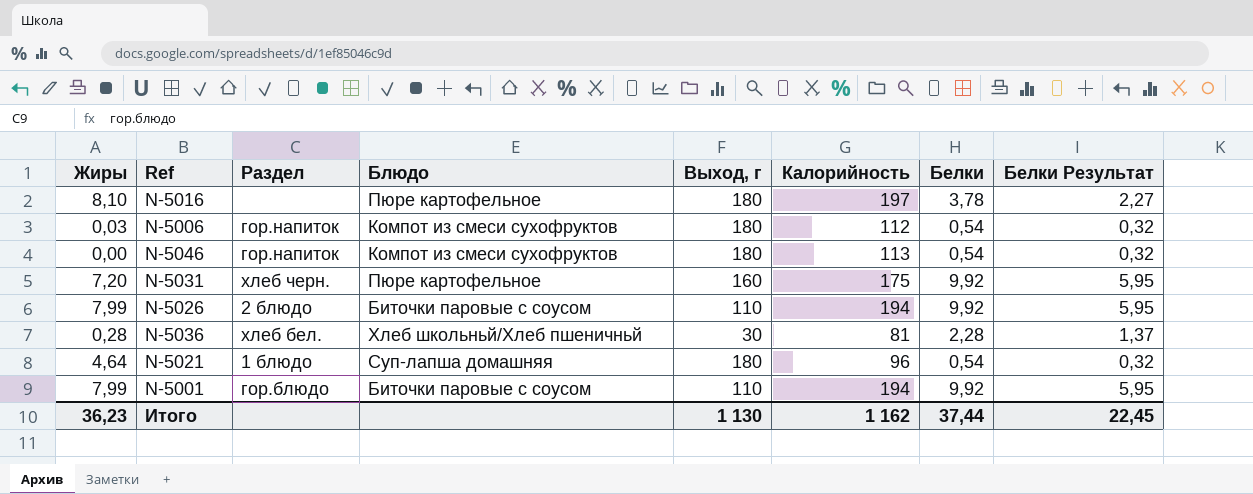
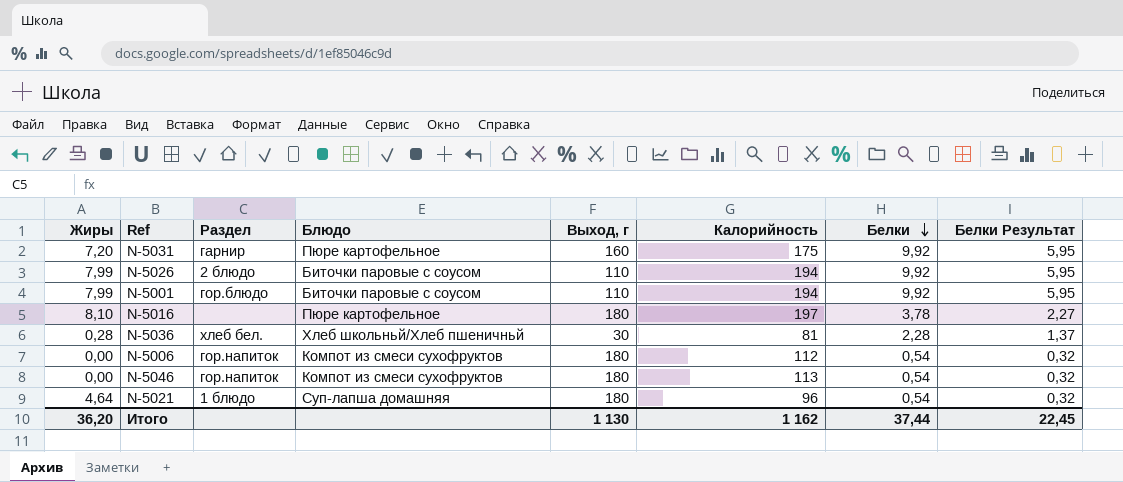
row order: none -> Белки descending
N-5031 | Раздел: хлеб черн. -> гарнир
N-5006 | Жиры: 0,03 -> 0,00
Итого | Жиры: 36,23 -> 36,20

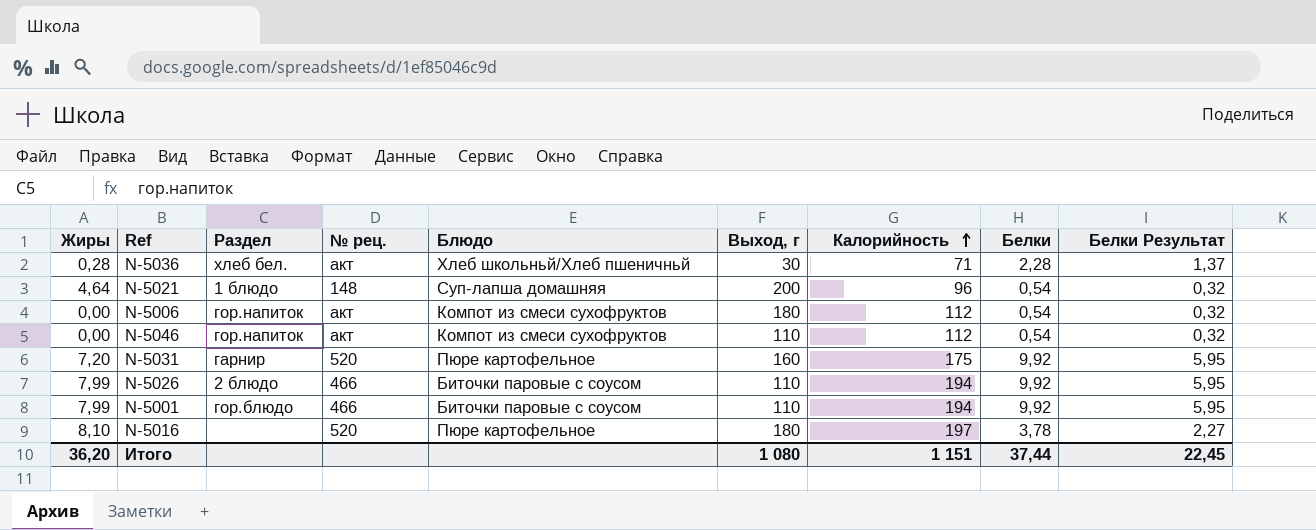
row order: Белки descending -> Калорийность ascending
column № рец. | position: none -> 4
N-5036 | Калорийность: 81 -> 71
N-5021 | Выход, г: 180 -> 200
N-5046 | Выход, г: 180 -> 110
N-5046 | Калорийность: 113 -> 112
Итого | Выход, г: 1 130 -> 1 080
Итого | Калорийность: 1 162 -> 1 151

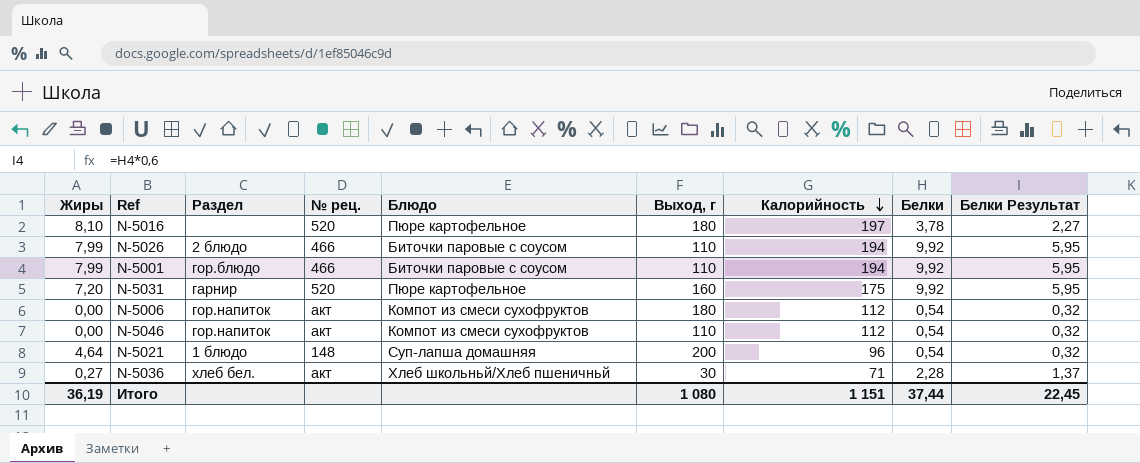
row order: Калорийность ascending -> Калорийность descending
N-5036 | Жиры: 0,28 -> 0,27
Итого | Жиры: 36,20 -> 36,19

